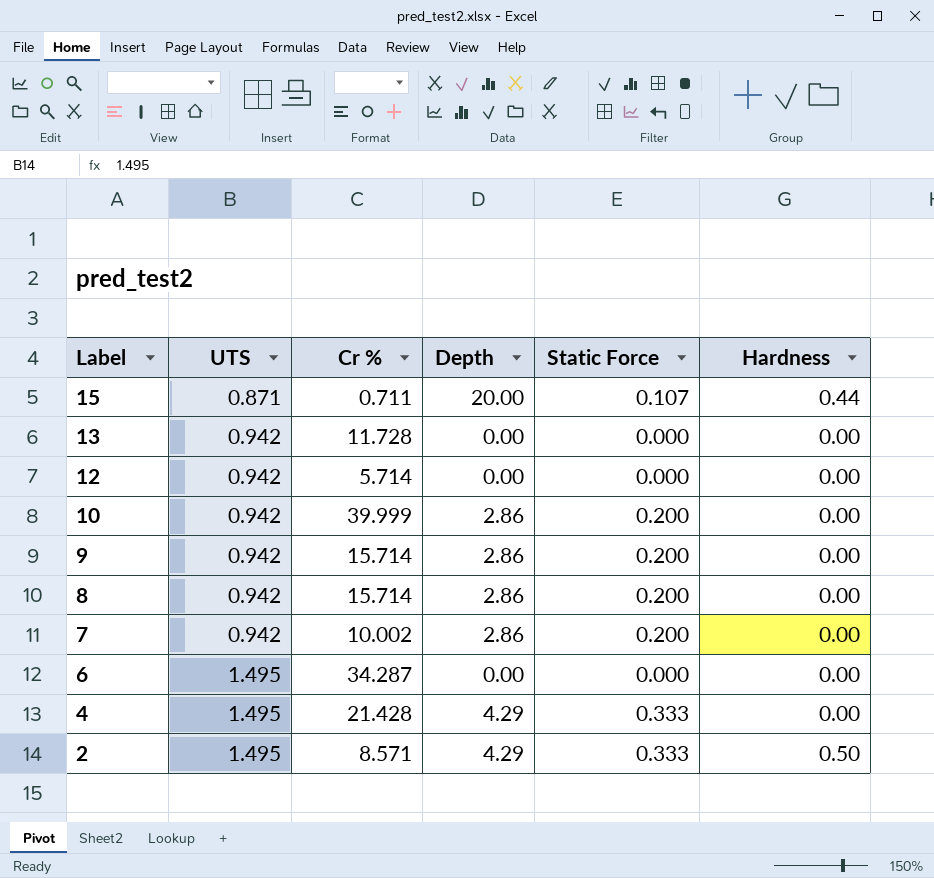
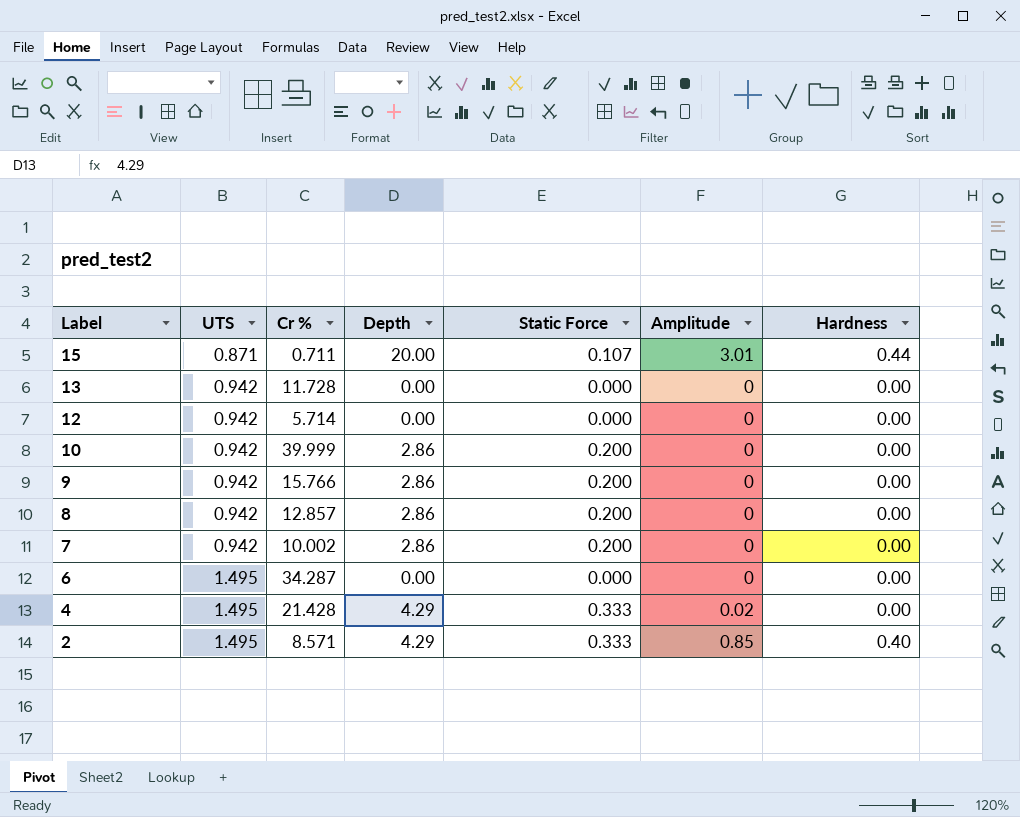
column Amplitude | position: none -> 6
9 | Cr %: 15.714 -> 15.766
8 | Cr %: 15.714 -> 12.857
2 | Hardness: 0.50 -> 0.40

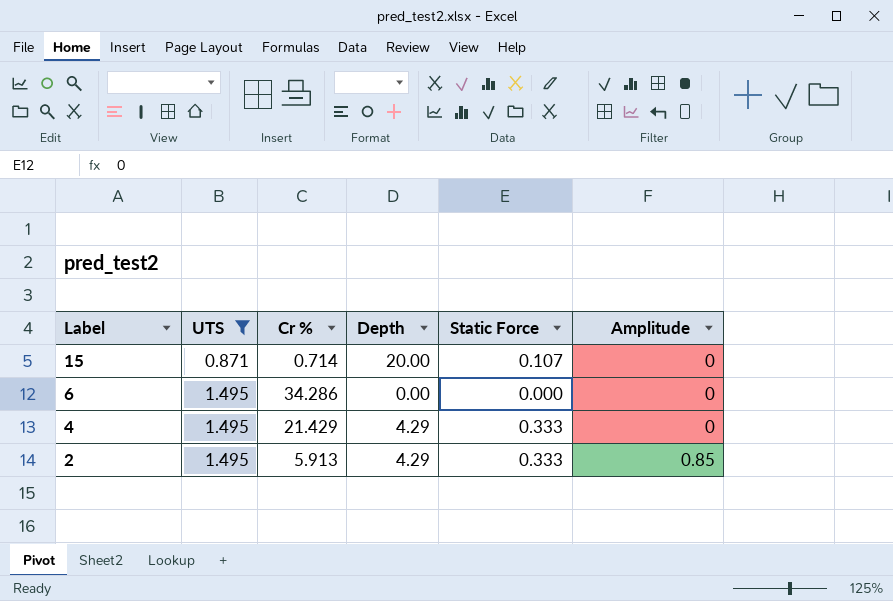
filter: none -> UTS != 0.942
column Hardness | position: 7 -> none
15 | Cr %: 0.711 -> 0.714
15 | Amplitude: 3.01 -> 0
6 | Cr %: 34.287 -> 34.286
4 | Cr %: 21.428 -> 21.429
4 | Amplitude: 0.02 -> 0
2 | Cr %: 8.571 -> 5.913

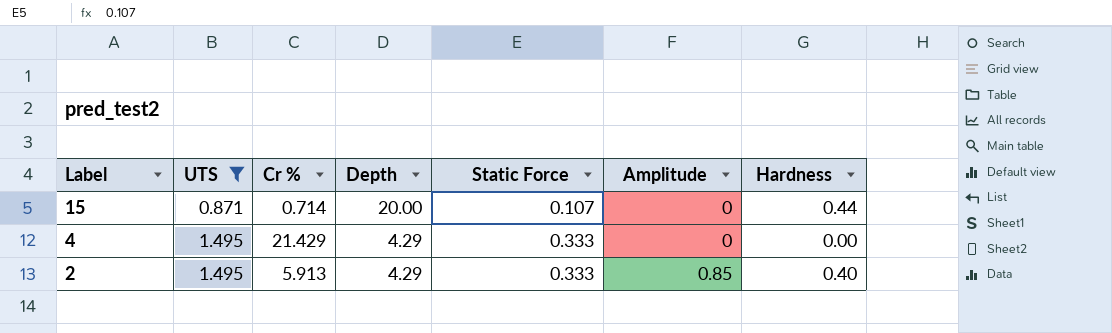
column Hardness | position: none -> 7
row 6: 1.495 | 34.286 | 0.00 | 0.000 | 0 -> none

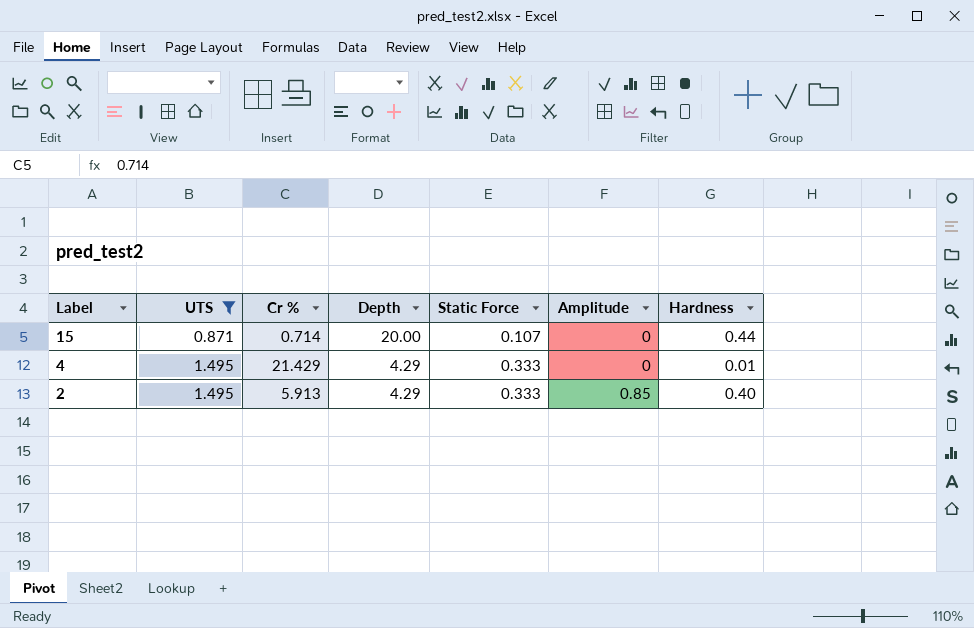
4 | Hardness: 0.00 -> 0.01

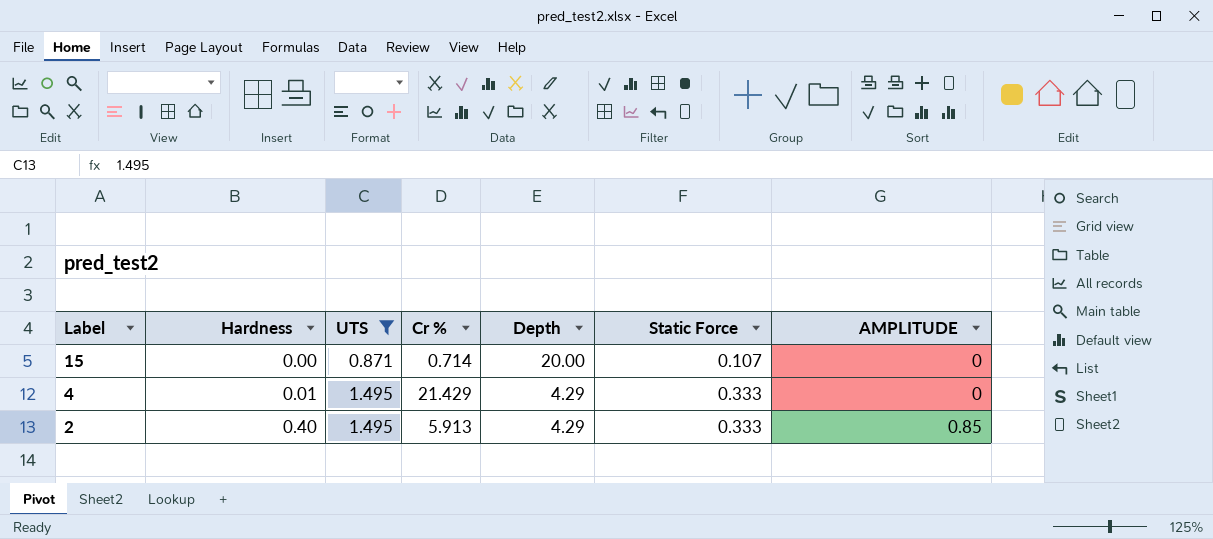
column Hardness | position: 7 -> 2
column name: Amplitude -> AMPLITUDE
15 | Hardness: 0.44 -> 0.00

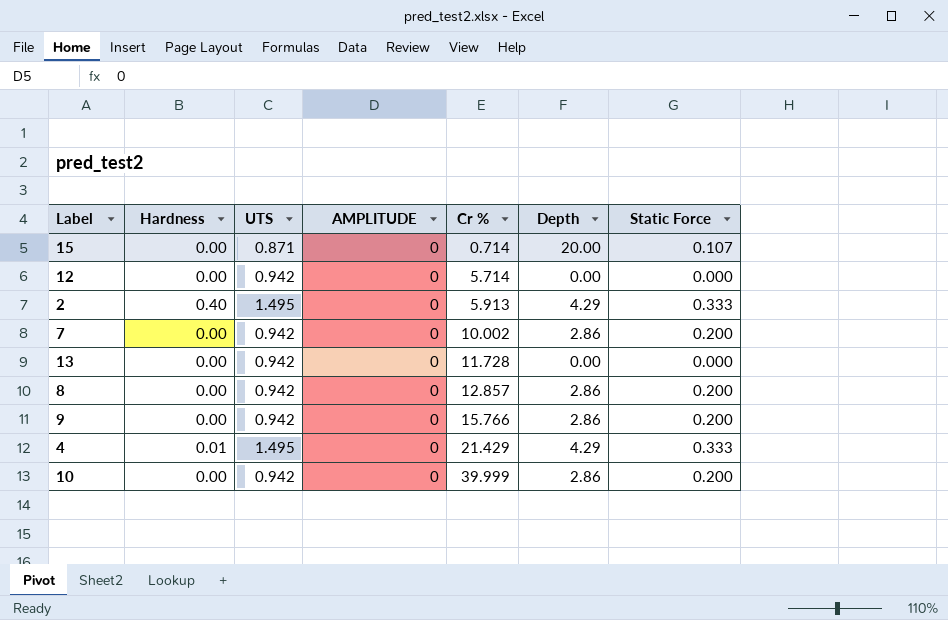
filter: UTS != 0.942 -> none
row order: Label descending -> Cr % ascending
column AMPLITUDE | position: 7 -> 4
2 | AMPLITUDE: 0.85 -> 0

